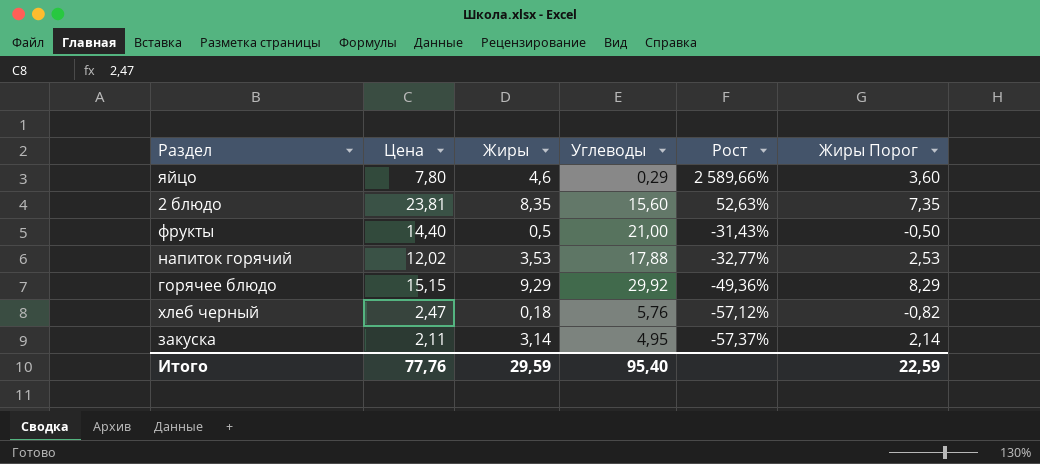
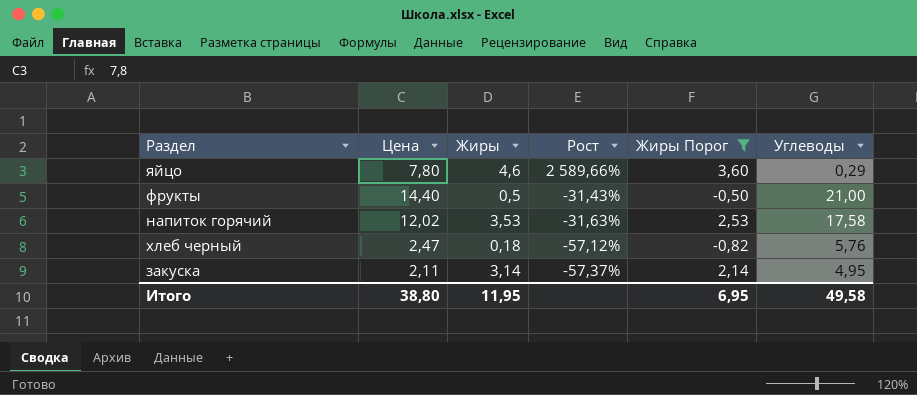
filter: none -> Жиры Порог <= 3,60
column Углеводы | position: 4 -> 6
напиток горячий | Рост: -32,77% -> -31,63%
напиток горячий | Углеводы: 17,88 -> 17,58
Итого | Цена: 77,76 -> 38,80
Итого | Жиры: 29,59 -> 11,95
Итого | Жиры Порог: 22,59 -> 6,95
Итого | Углеводы: 95,40 -> 49,58

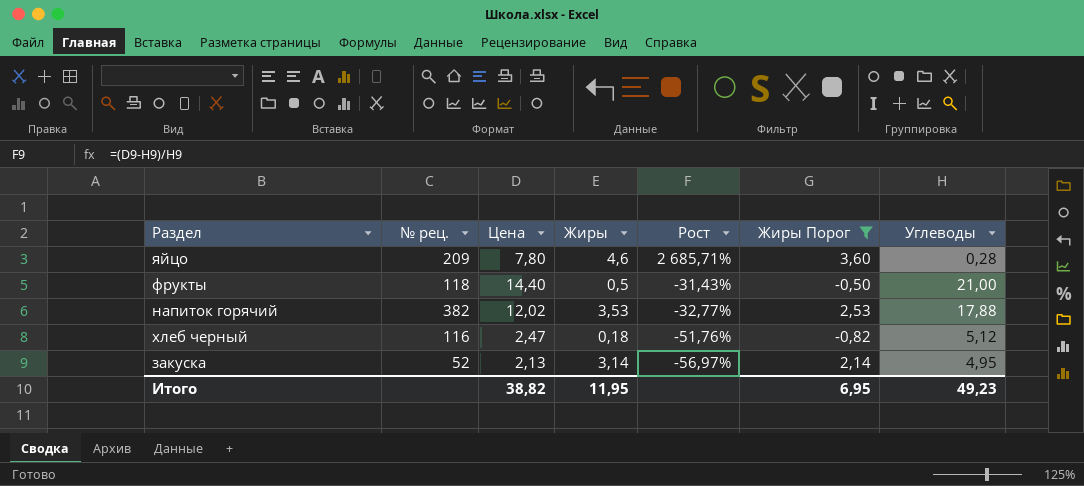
column № рец. | position: none -> 2
яйцо | Рост: 2 589,66% -> 2 685,71%
яйцо | Углеводы: 0,29 -> 0,28
напиток горячий | Рост: -31,63% -> -32,77%
напиток горячий | Углеводы: 17,58 -> 17,88
хлеб черный | Рост: -57,12% -> -51,76%
хлеб черный | Углеводы: 5,76 -> 5,12
закуска | Цена: 2,11 -> 2,13
закуска | Рост: -57,37% -> -56,97%
Итого | Цена: 38,80 -> 38,82
Итого | Углеводы: 49,58 -> 49,23

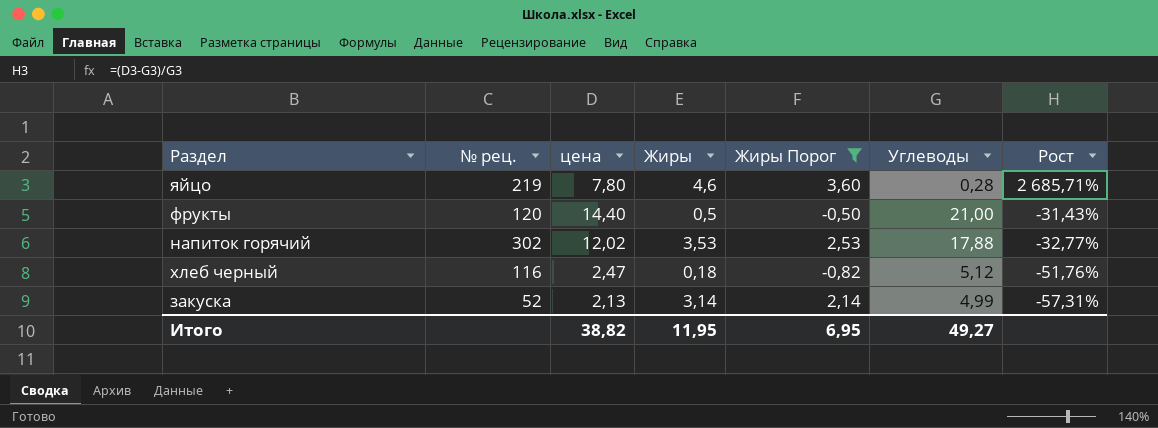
column name: Цена -> цена
column Рост | position: 5 -> 7
яйцо | № рец.: 209 -> 219
фрукты | № рец.: 118 -> 120
напиток горячий | № рец.: 382 -> 302
закуска | Углеводы: 4,95 -> 4,99
закуска | Рост: -56,97% -> -57,31%
Итого | Углеводы: 49,23 -> 49,27

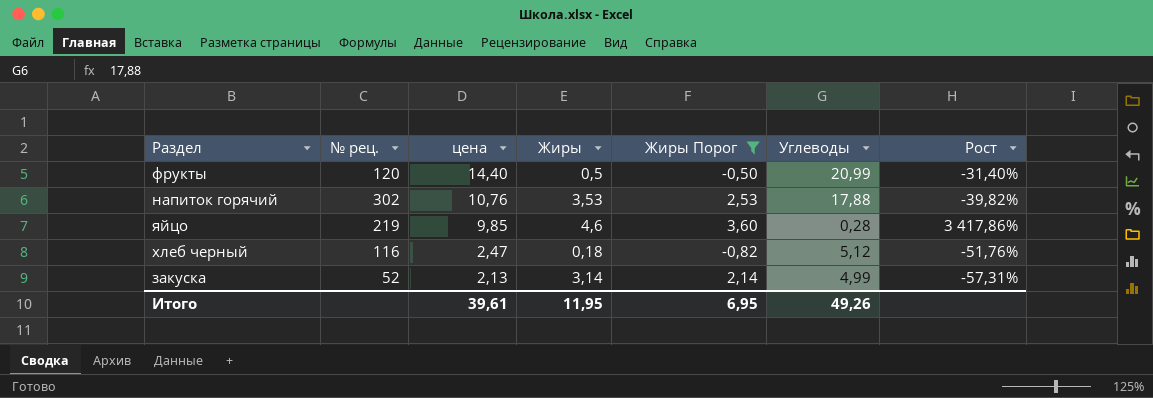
row order: Рост descending -> цена descending
фрукты | Углеводы: 21,00 -> 20,99
фрукты | Рост: -31,43% -> -31,40%
напиток горячий | цена: 12,02 -> 10,76
напиток горячий | Рост: -32,77% -> -39,82%
яйцо | цена: 7,80 -> 9,85
яйцо | Рост: 2 685,71% -> 3 417,86%
Итого | цена: 38,82 -> 39,61
Итого | Углеводы: 49,27 -> 49,26

